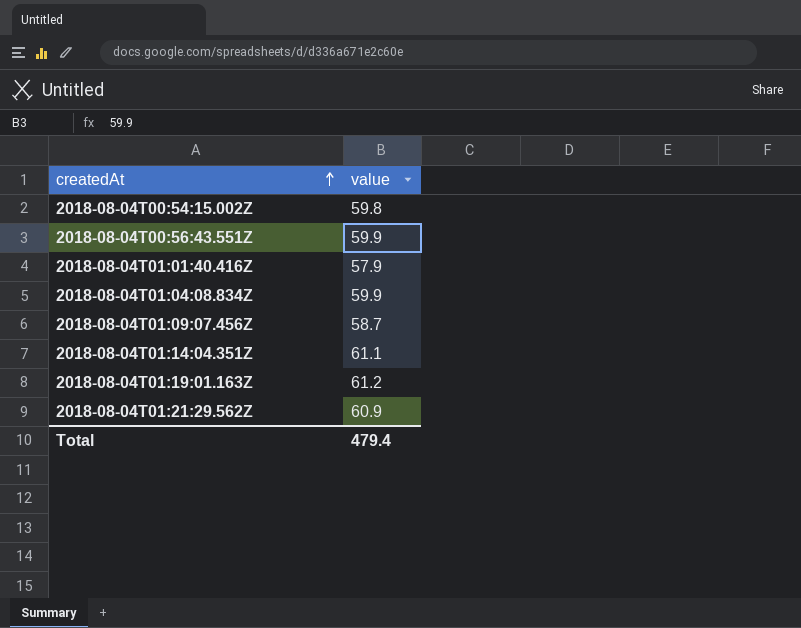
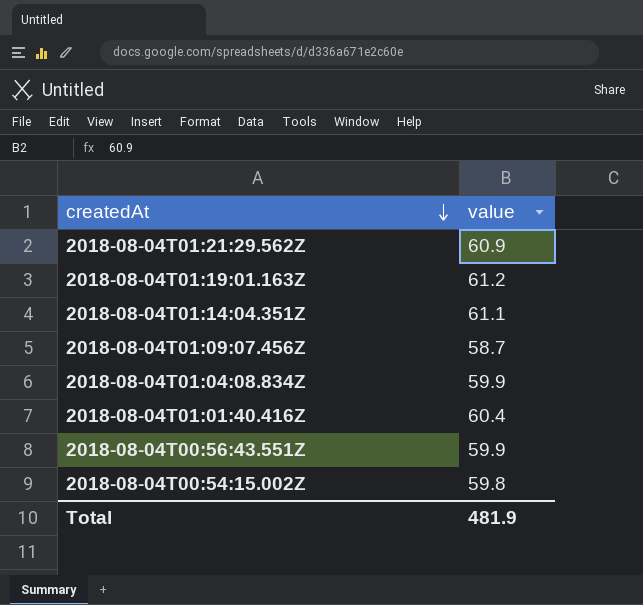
row order: createdAt ascending -> createdAt descending
2018-08-04T01:01:40.416Z | value: 57.9 -> 60.4
Total | value: 479.4 -> 481.9

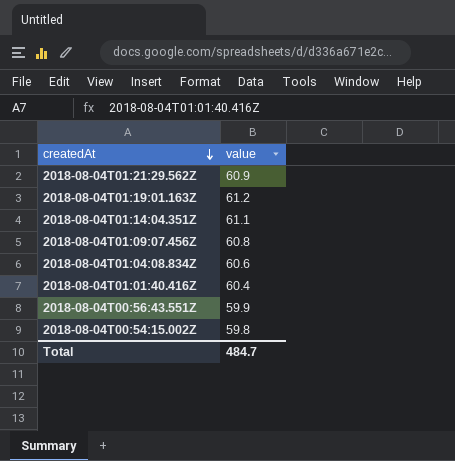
2018-08-04T01:09:07.456Z | value: 58.7 -> 60.8
2018-08-04T01:04:08.834Z | value: 59.9 -> 60.6
Total | value: 481.9 -> 484.7

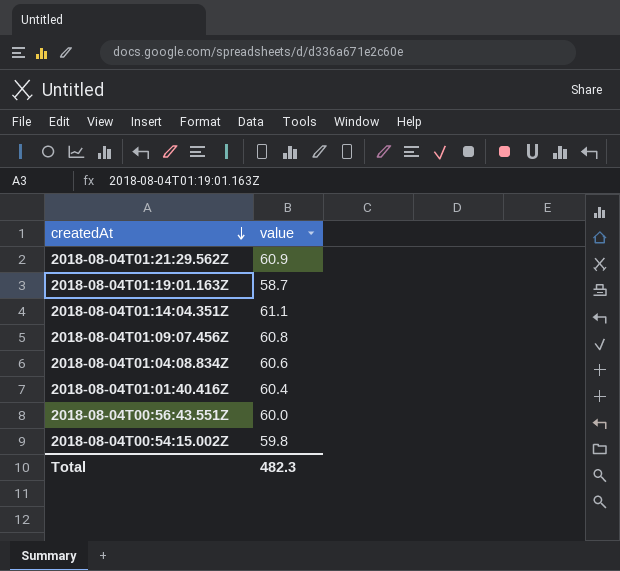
2018-08-04T01:19:01.163Z | value: 61.2 -> 58.7
2018-08-04T00:56:43.551Z | value: 59.9 -> 60.0
Total | value: 484.7 -> 482.3

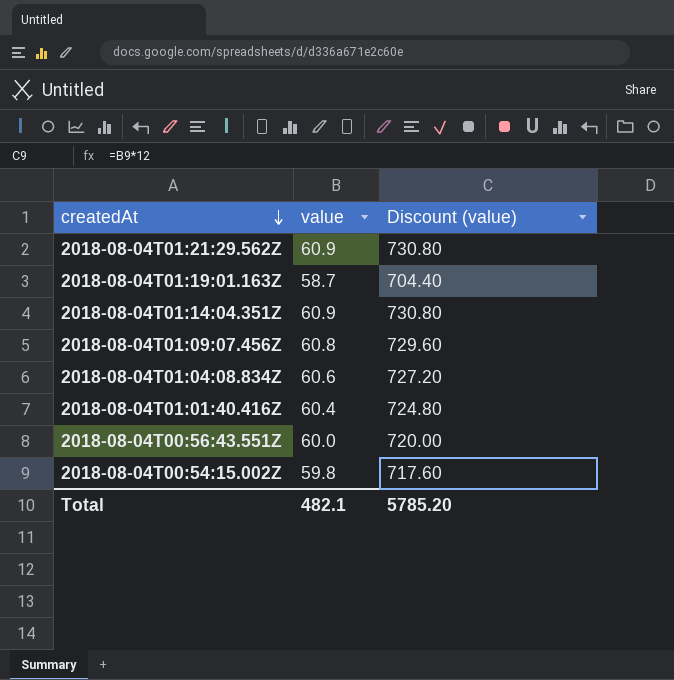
column Discount (value) | formula: none -> [value] * 12
2018-08-04T01:14:04.351Z | value: 61.1 -> 60.9
Total | value: 482.3 -> 482.1

